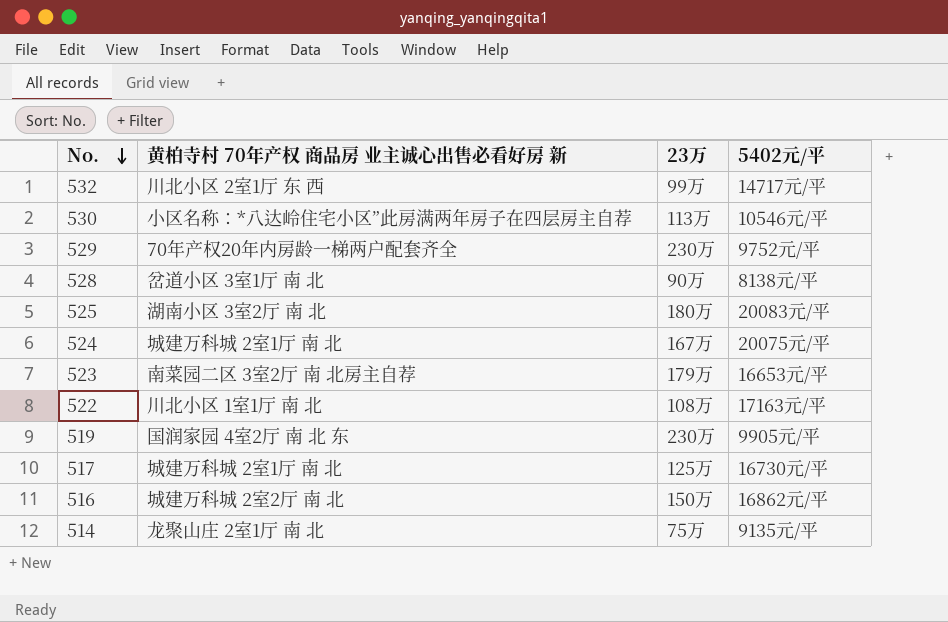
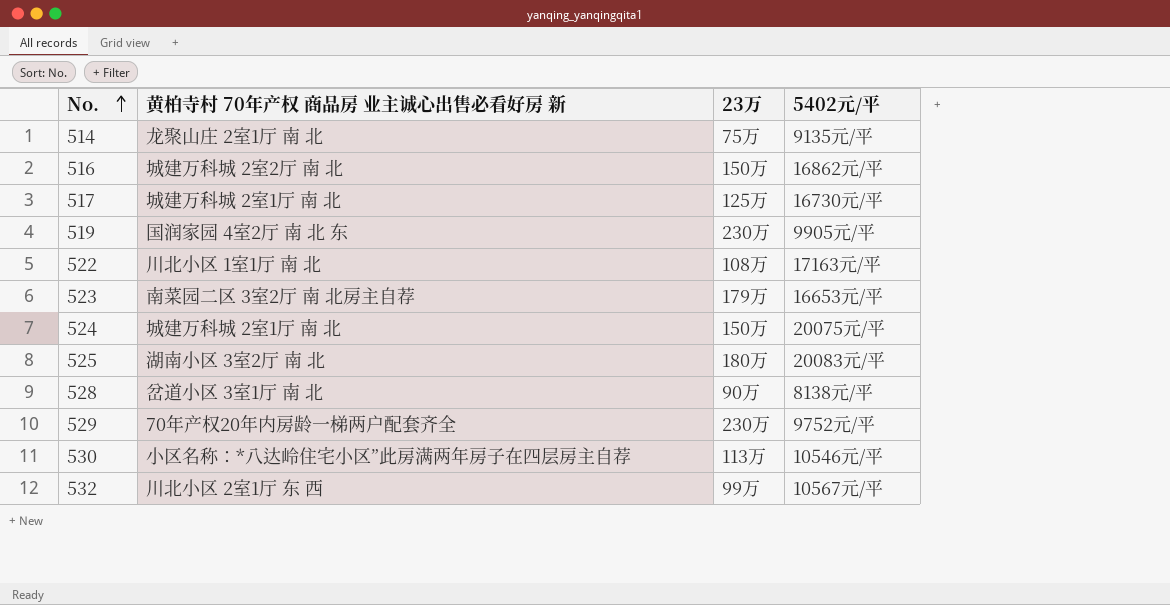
row order: No. descending -> No. ascending
524 | 23万: 167万 -> 150万
532 | 5402元/平: 14717元/平 -> 10567元/平

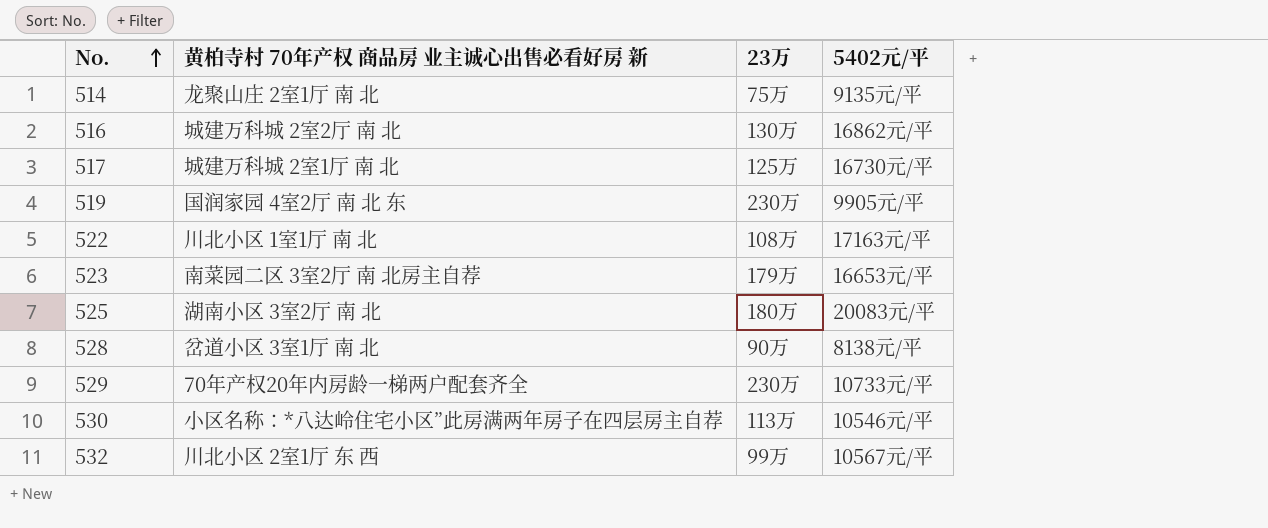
row 524: 城建万科城 2室1厅 南 北 | 150万 | 20075元/平 -> none
516 | 23万: 150万 -> 130万
529 | 5402元/平: 9752元/平 -> 10733元/平

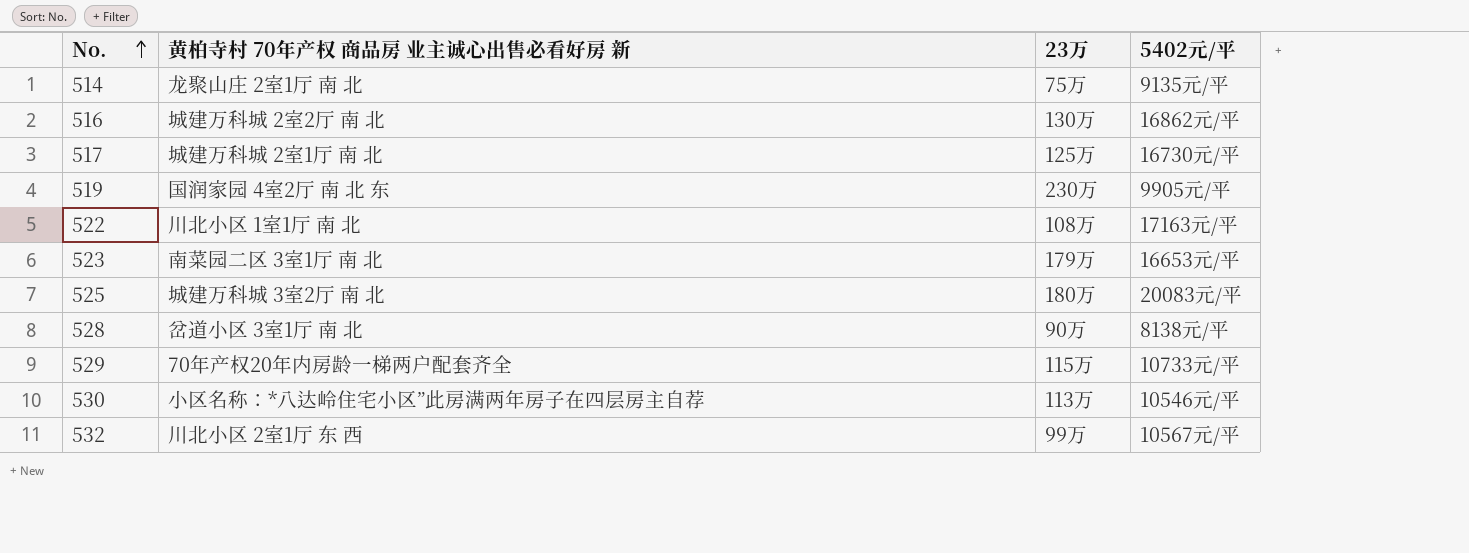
523 | 黄柏寺村 70年产权 商品房 业主诚心出售必看好房 新: 南菜园二区 3室2厅 南 北房主自荐 -> 南菜园二区 3室1厅 南 北
525 | 黄柏寺村 70年产权 商品房 业主诚心出售必看好房 新: 湖南小区 3室2厅 南 北 -> 城建万科城 3室2厅 南 北
529 | 23万: 230万 -> 115万

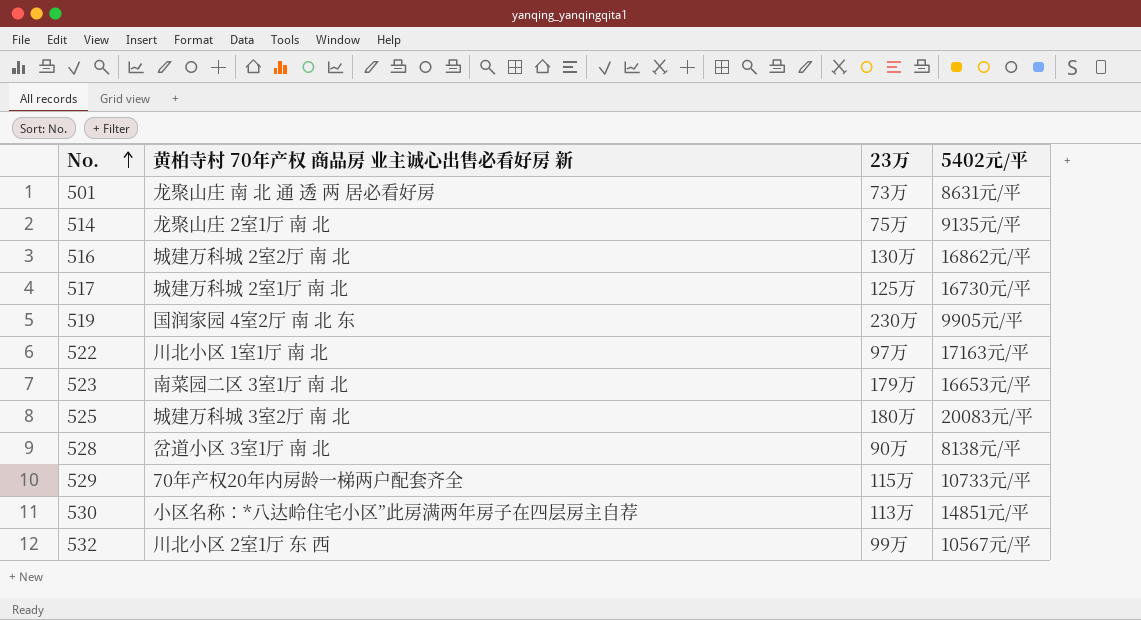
row 501: none -> 龙聚山庄 南 北 通 透 两 居必看好房 | 73万 | 8631元/平
522 | 23万: 108万 -> 97万
530 | 5402元/平: 10546元/平 -> 14851元/平

